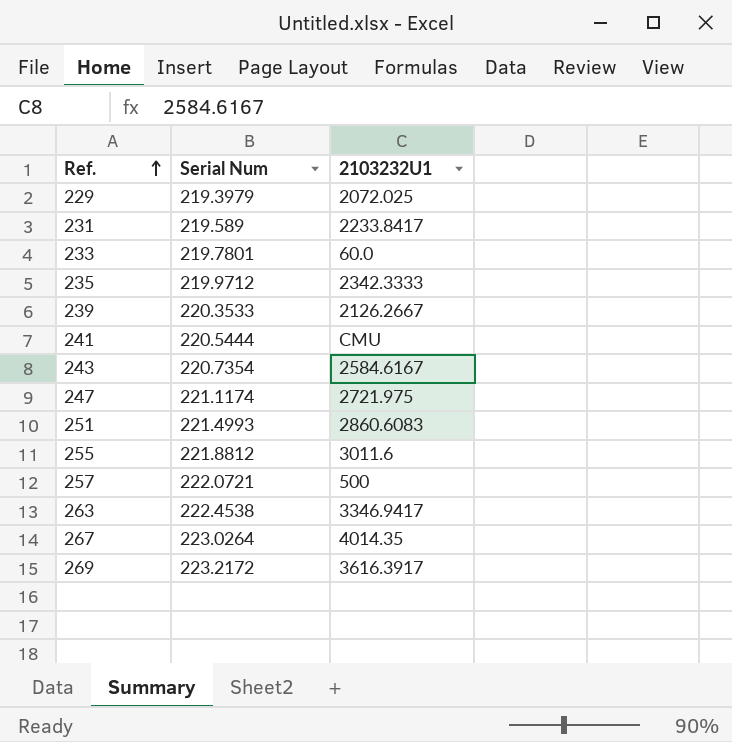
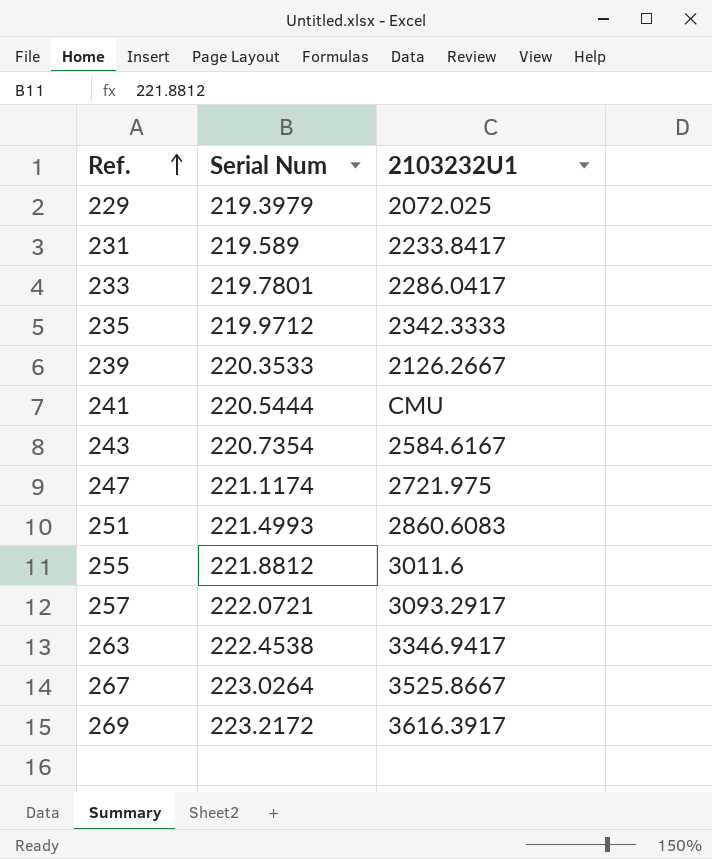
233 | 2103232U1: 60.0 -> 2286.0417
257 | 2103232U1: 500 -> 3093.2917
267 | 2103232U1: 4014.35 -> 3525.8667

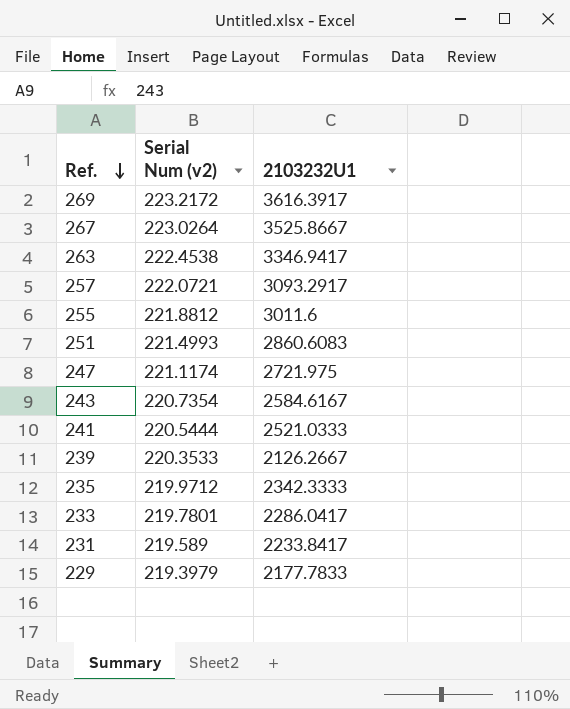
row order: Ref. ascending -> Ref. descending
column name: Serial Num -> Serial Num (v2)
241 | 2103232U1: CMU -> 2521.0333
229 | 2103232U1: 2072.025 -> 2177.7833

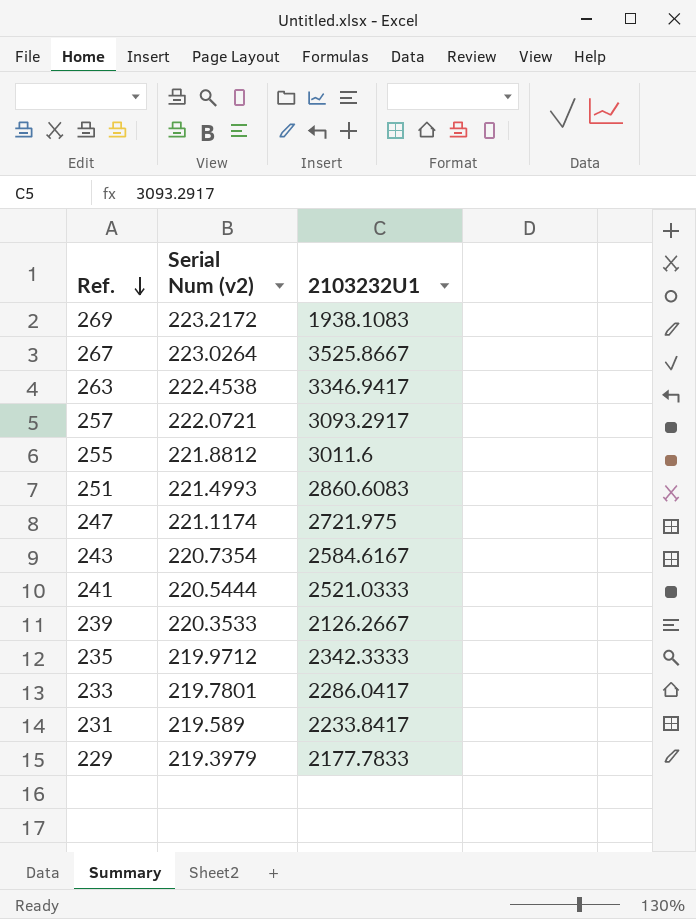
269 | 2103232U1: 3616.3917 -> 1938.1083

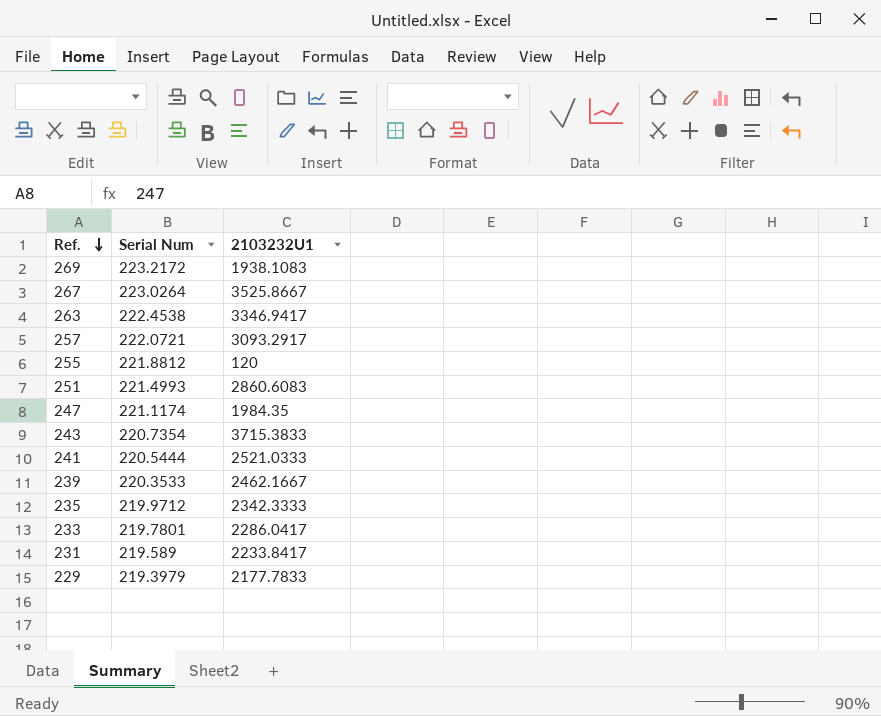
column name: Serial Num (v2) -> Serial Num
255 | 2103232U1: 3011.6 -> 120
247 | 2103232U1: 2721.975 -> 1984.35
243 | 2103232U1: 2584.6167 -> 3715.3833
239 | 2103232U1: 2126.2667 -> 2462.1667

